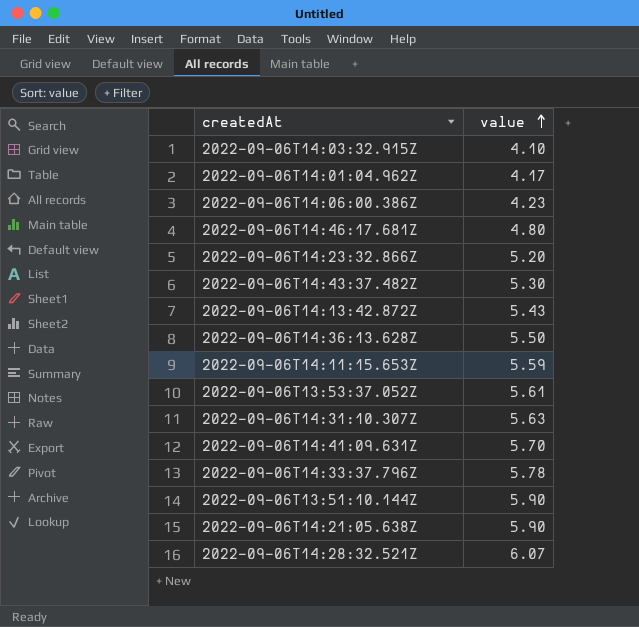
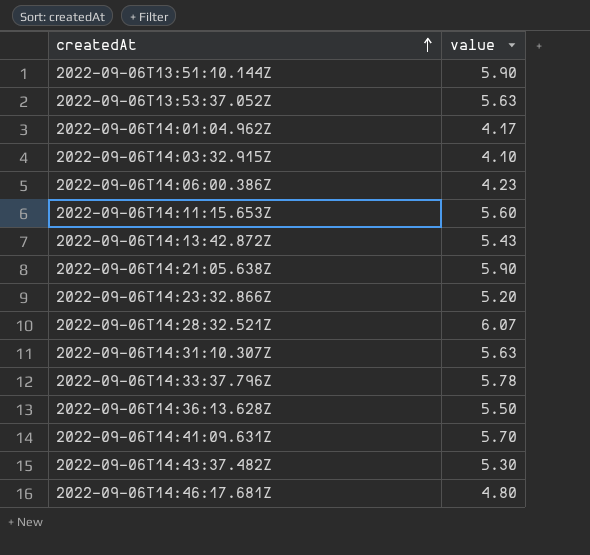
row order: value ascending -> createdAt ascending
2022-09-06T13:53:37.052Z | value: 5.61 -> 5.63
2022-09-06T14:11:15.653Z | value: 5.59 -> 5.60

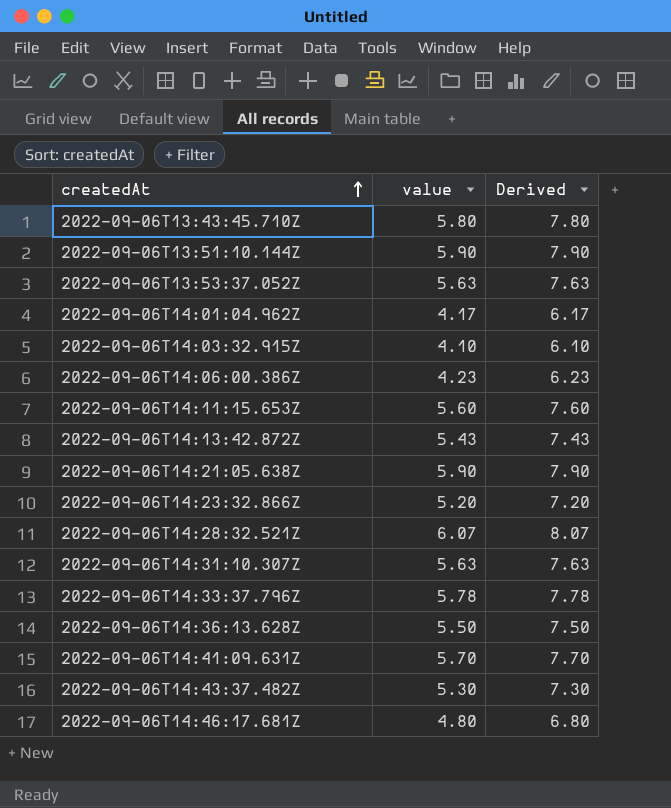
column Derived | formula: none -> [value] + 2
row 2022-09-06T13:43:45.710Z: none -> 5.80 | 7.80

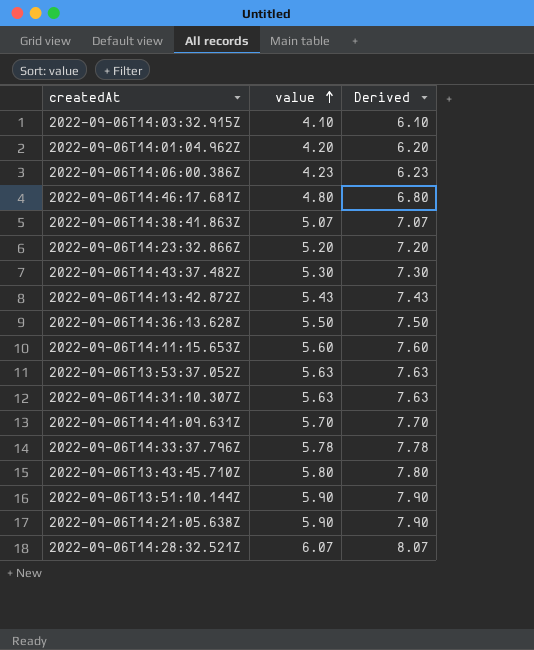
row order: createdAt ascending -> value ascending
2022-09-06T14:01:04.962Z | value: 4.17 -> 4.20
2022-09-06T14:01:04.962Z | Derived: 6.17 -> 6.20
row 2022-09-06T14:38:41.863Z: none -> 5.07 | 7.07

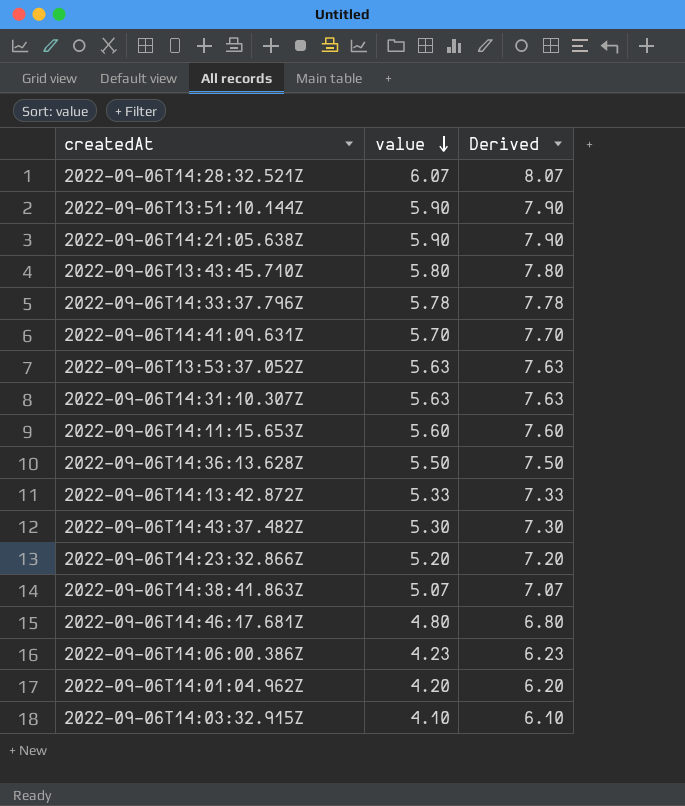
row order: value ascending -> value descending
2022-09-06T14:13:42.872Z | value: 5.43 -> 5.33
2022-09-06T14:13:42.872Z | Derived: 7.43 -> 7.33

